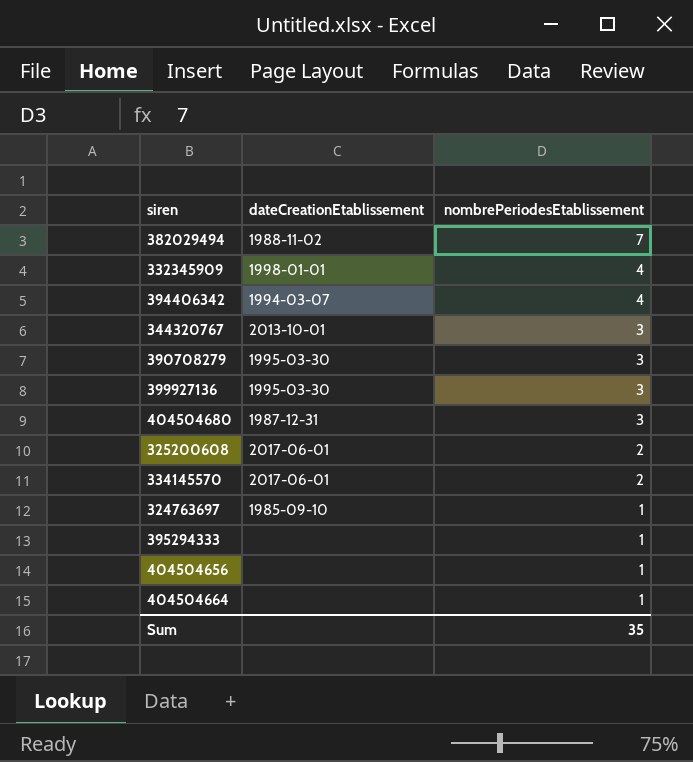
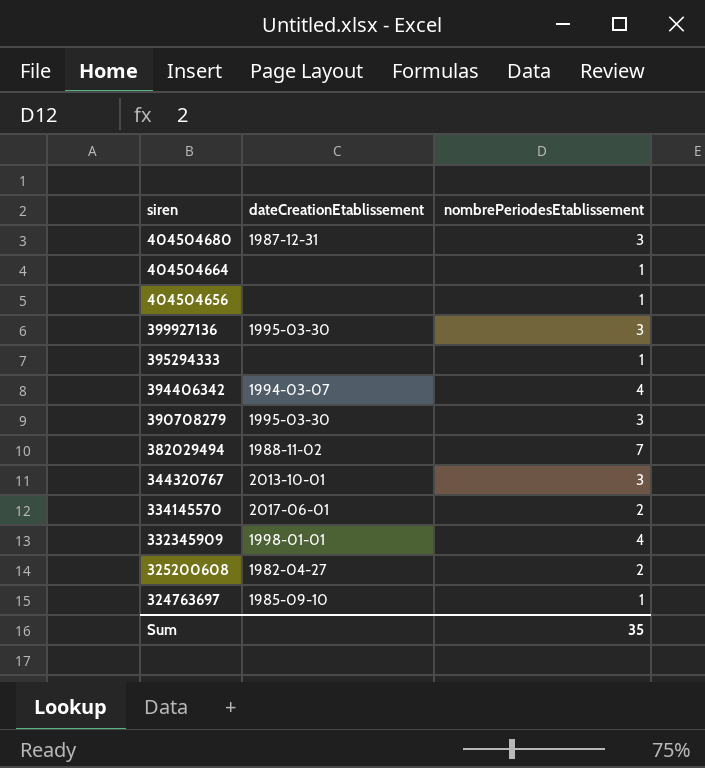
row order: nombrePeriodesEtablissement descending -> siren descending
325200608 | dateCreationEtablissement: 2017-06-01 -> 1982-04-27

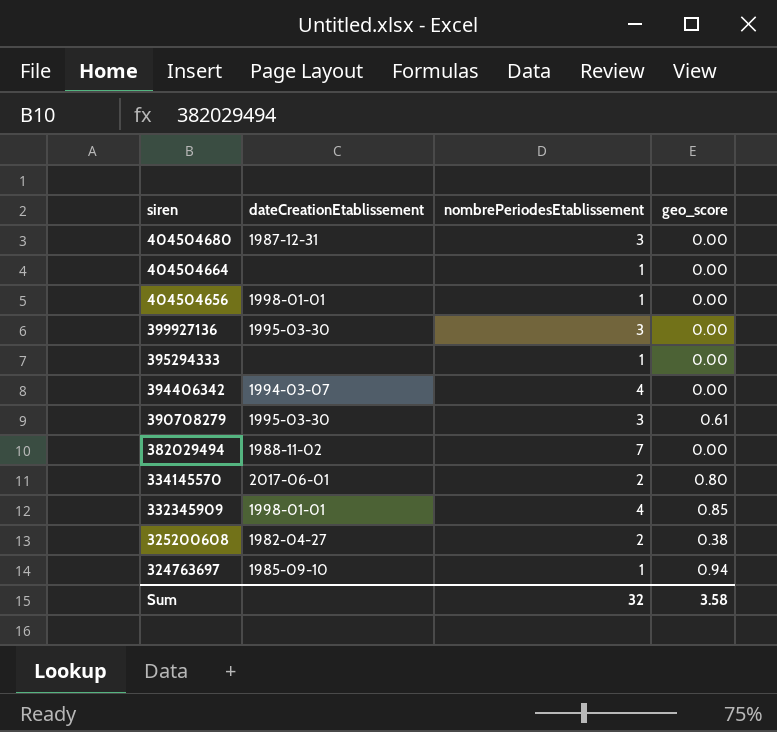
column geo_score | position: none -> 4
row 344320767: 2013-10-01 | 3 -> none
404504656 | dateCreationEtablissement: none -> 1998-01-01
Sum | nombrePeriodesEtablissement: 35 -> 32

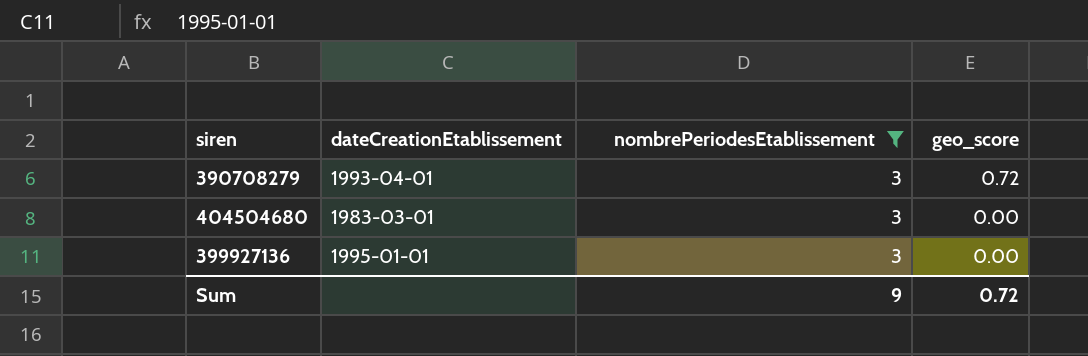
filter: none -> nombrePeriodesEtablissement = 3
row order: siren descending -> geo_score descending
390708279 | dateCreationEtablissement: 1995-03-30 -> 1993-04-01
390708279 | geo_score: 0.61 -> 0.72
404504680 | dateCreationEtablissement: 1987-12-31 -> 1983-03-01
399927136 | dateCreationEtablissement: 1995-03-30 -> 1995-01-01
Sum | nombrePeriodesEtablissement: 32 -> 9
Sum | geo_score: 3.58 -> 0.72

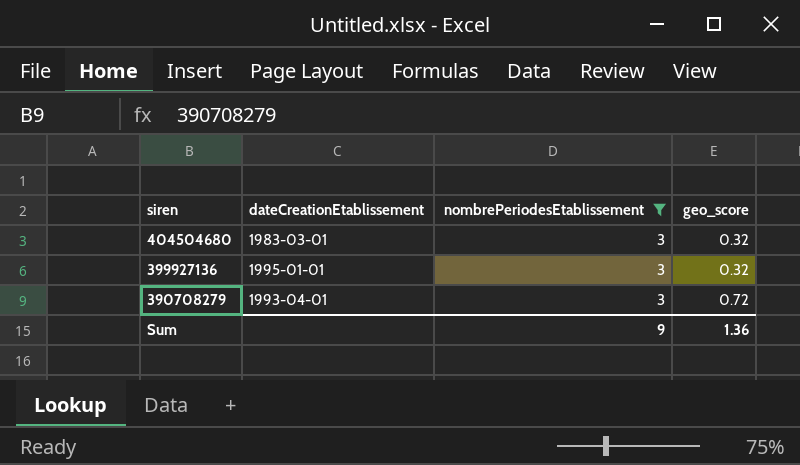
row order: geo_score descending -> siren descending
404504680 | geo_score: 0.00 -> 0.32
399927136 | geo_score: 0.00 -> 0.32
Sum | geo_score: 0.72 -> 1.36

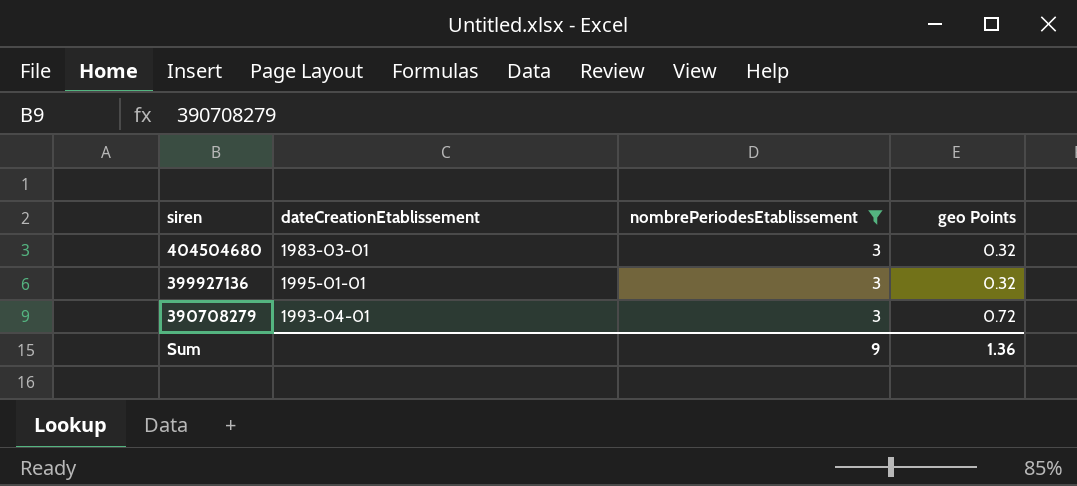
column name: geo_score -> geo Points

